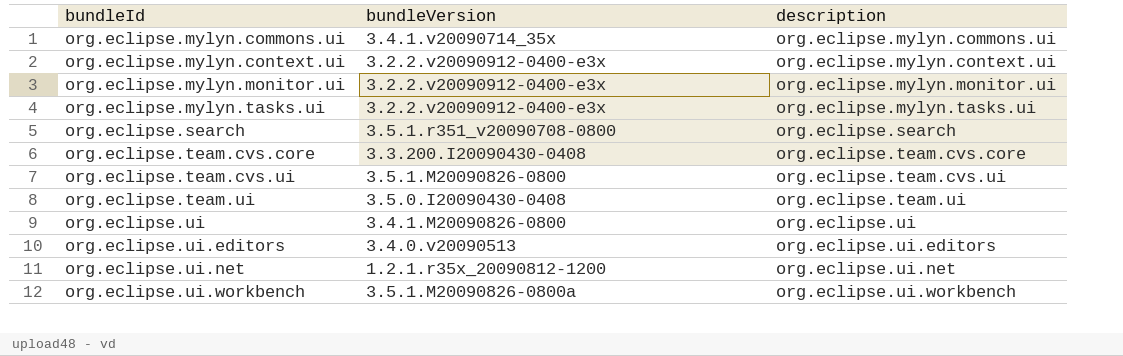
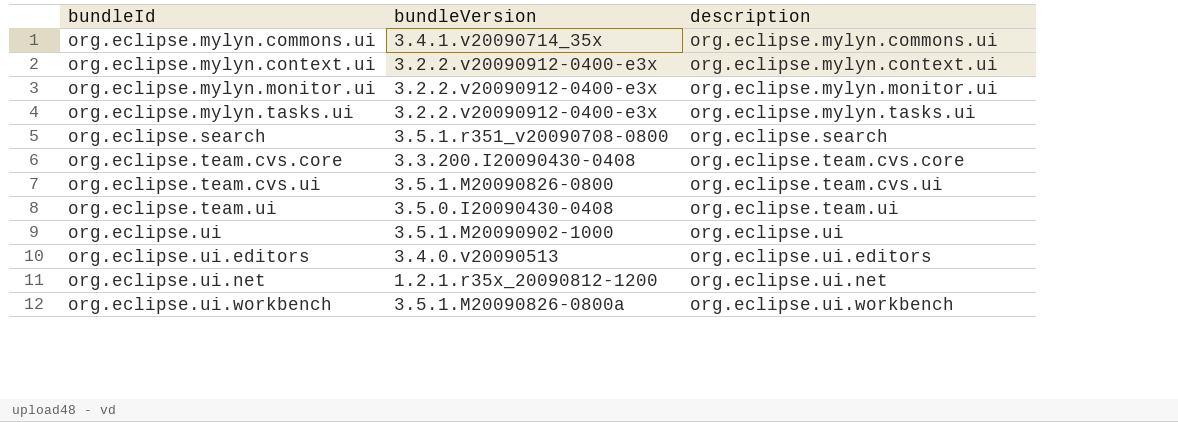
org.eclipse.ui | bundleVersion: 3.4.1.M20090826-0800 -> 3.5.1.M20090902-1000

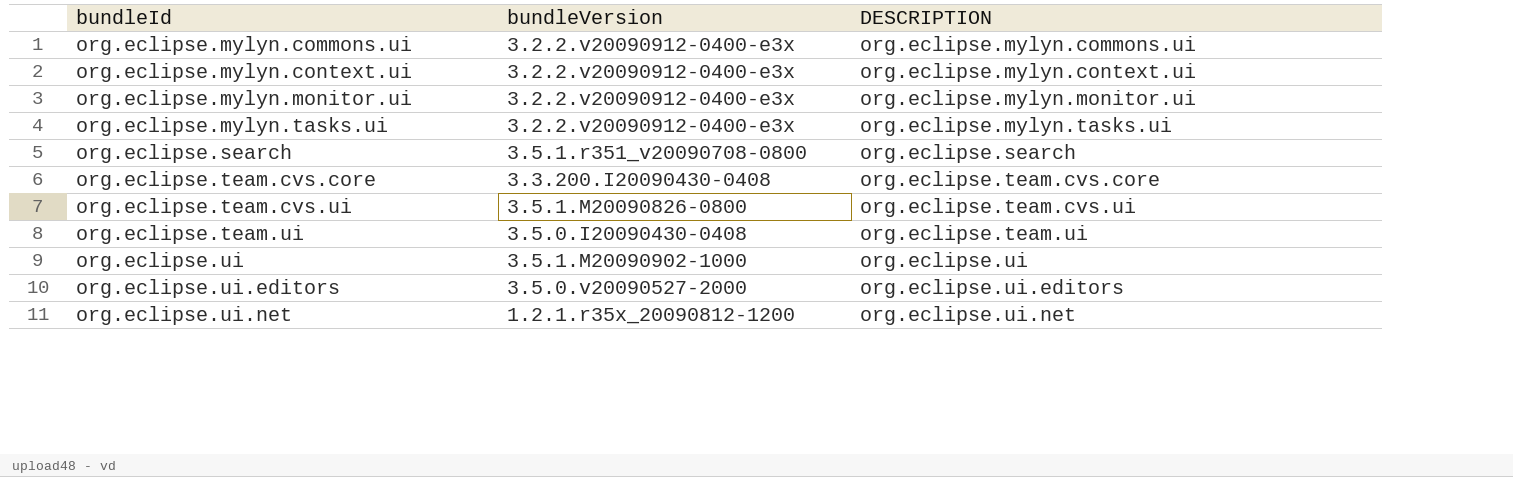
column name: description -> DESCRIPTION
row org.eclipse.ui.workbench: 3.5.1.M20090826-0800a | org.eclipse.ui.workbench -> none
org.eclipse.mylyn.commons.ui | bundleVersion: 3.4.1.v20090714_35x -> 3.2.2.v20090912-0400-e3x
org.eclipse.ui.editors | bundleVersion: 3.4.0.v20090513 -> 3.5.0.v20090527-2000

